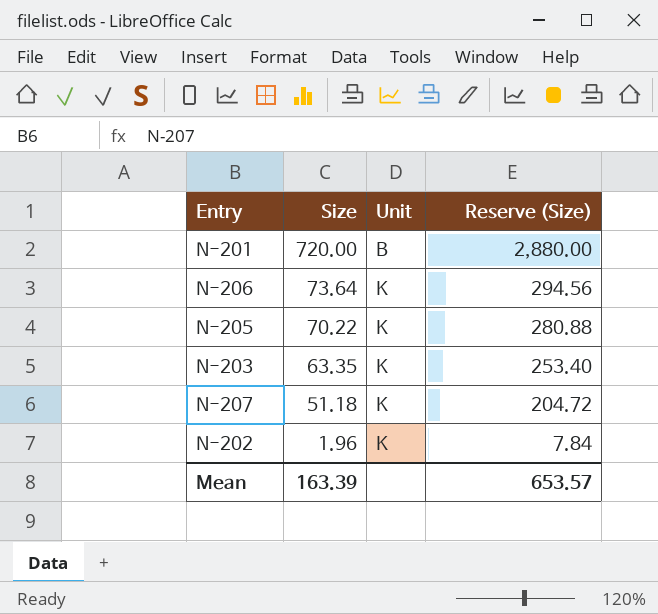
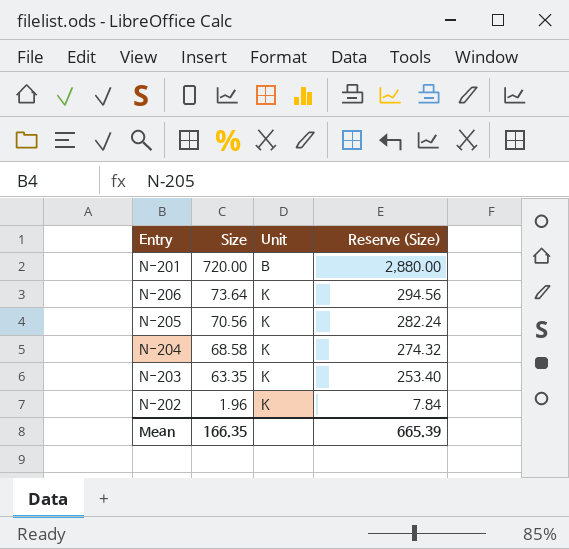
row N-207: 51.18 | K | 204.72 -> none
N-205 | Size: 70.22 -> 70.56
N-205 | Reserve (Size): 280.88 -> 282.24
row N-204: none -> 68.58 | K | 274.32
Mean | Size: 163.39 -> 166.35
Mean | Reserve (Size): 653.57 -> 665.39

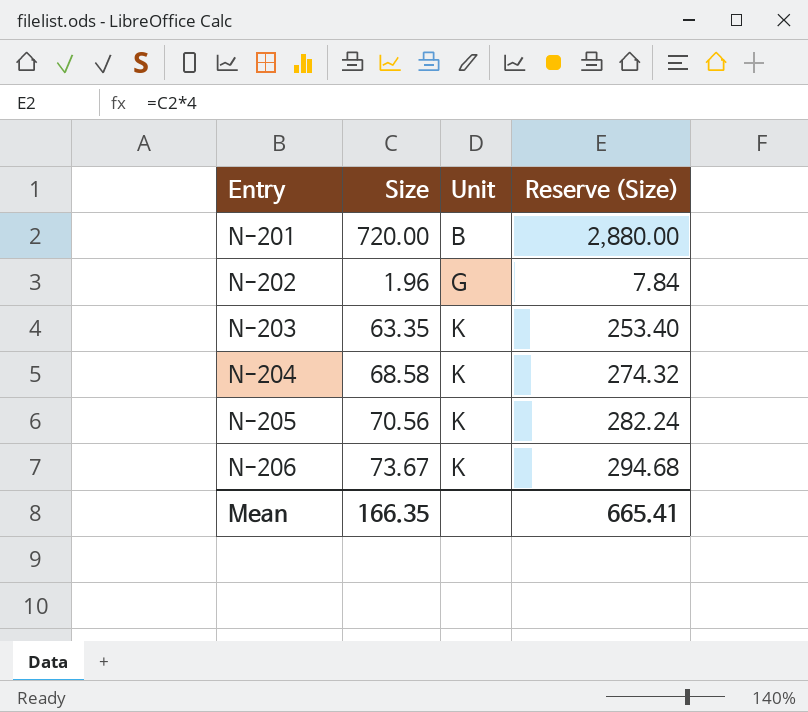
row order: Size descending -> Entry ascending
N-202 | Unit: K -> G
N-206 | Size: 73.64 -> 73.67
N-206 | Reserve (Size): 294.56 -> 294.68
Mean | Reserve (Size): 665.39 -> 665.41

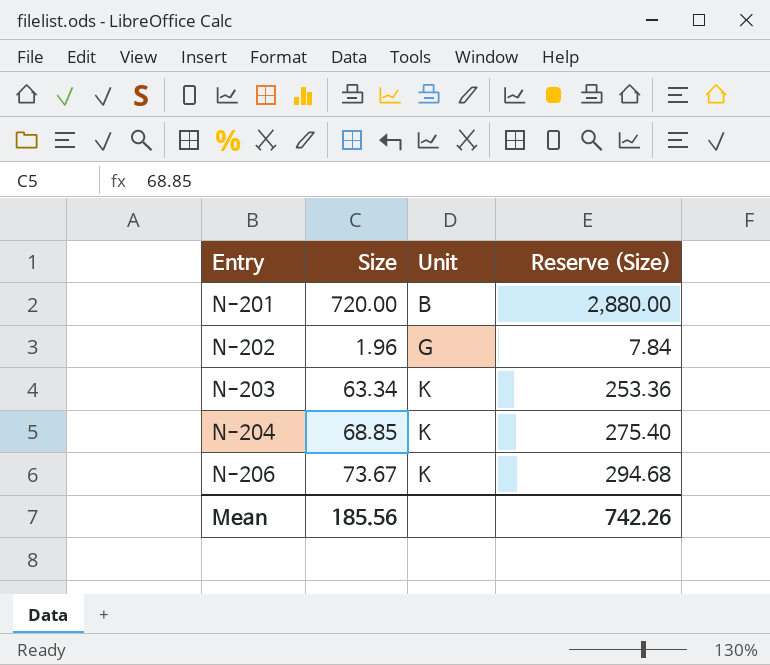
row N-205: 70.56 | K | 282.24 -> none
N-203 | Size: 63.35 -> 63.34
N-203 | Reserve (Size): 253.40 -> 253.36
N-204 | Size: 68.58 -> 68.85
N-204 | Reserve (Size): 274.32 -> 275.40
Mean | Size: 166.35 -> 185.56
Mean | Reserve (Size): 665.41 -> 742.26

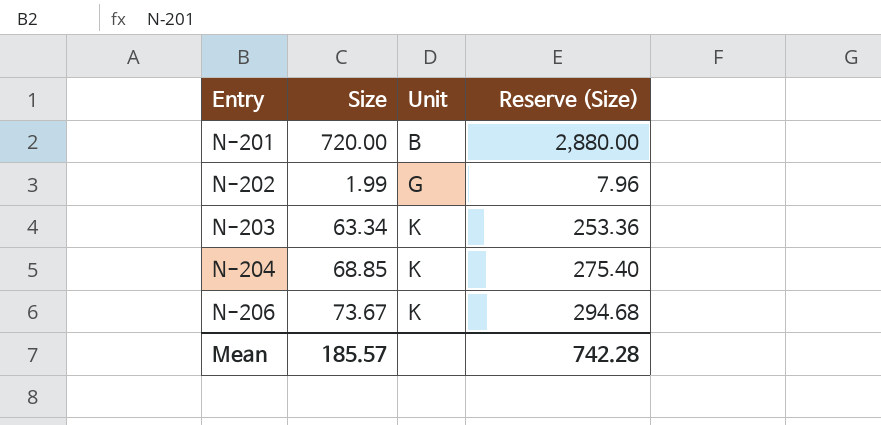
N-202 | Size: 1.96 -> 1.99
N-202 | Reserve (Size): 7.84 -> 7.96
Mean | Size: 185.56 -> 185.57
Mean | Reserve (Size): 742.26 -> 742.28

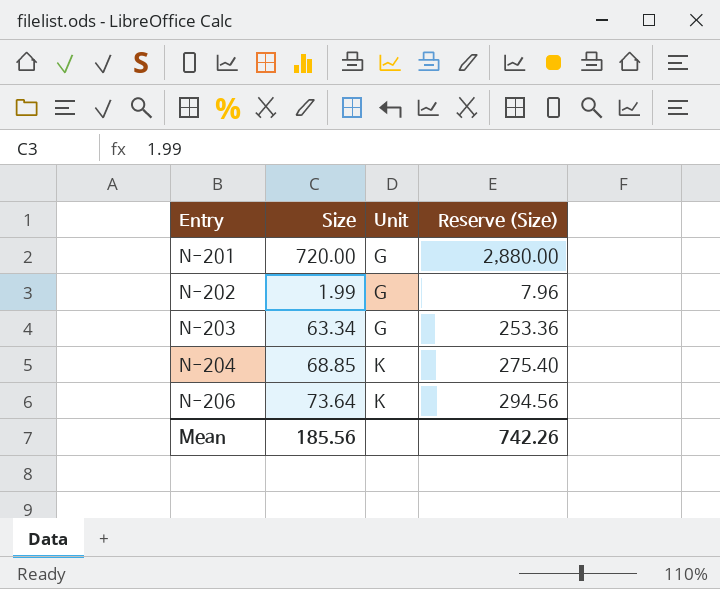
N-201 | Unit: B -> G
N-203 | Unit: K -> G
N-206 | Size: 73.67 -> 73.64
N-206 | Reserve (Size): 294.68 -> 294.56
Mean | Size: 185.57 -> 185.56
Mean | Reserve (Size): 742.28 -> 742.26

